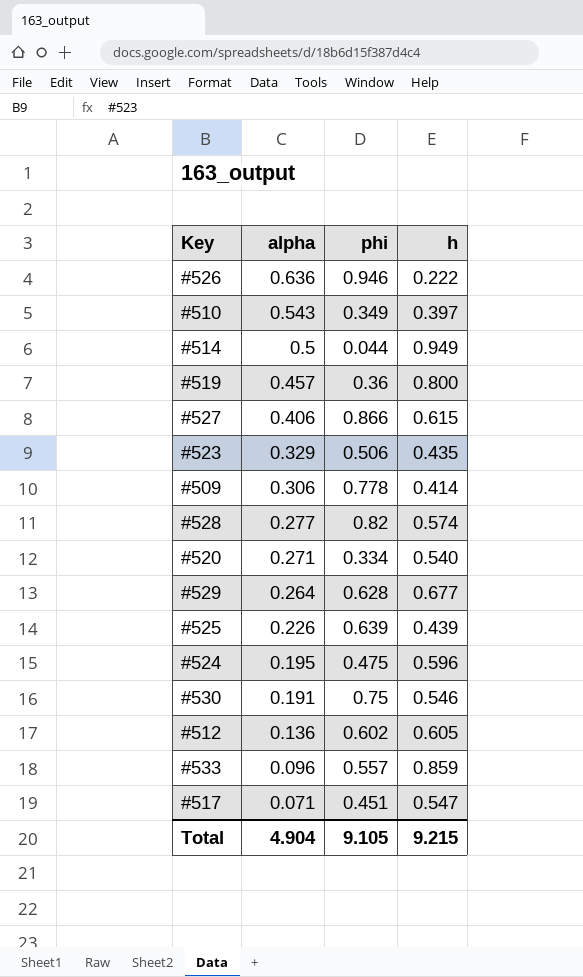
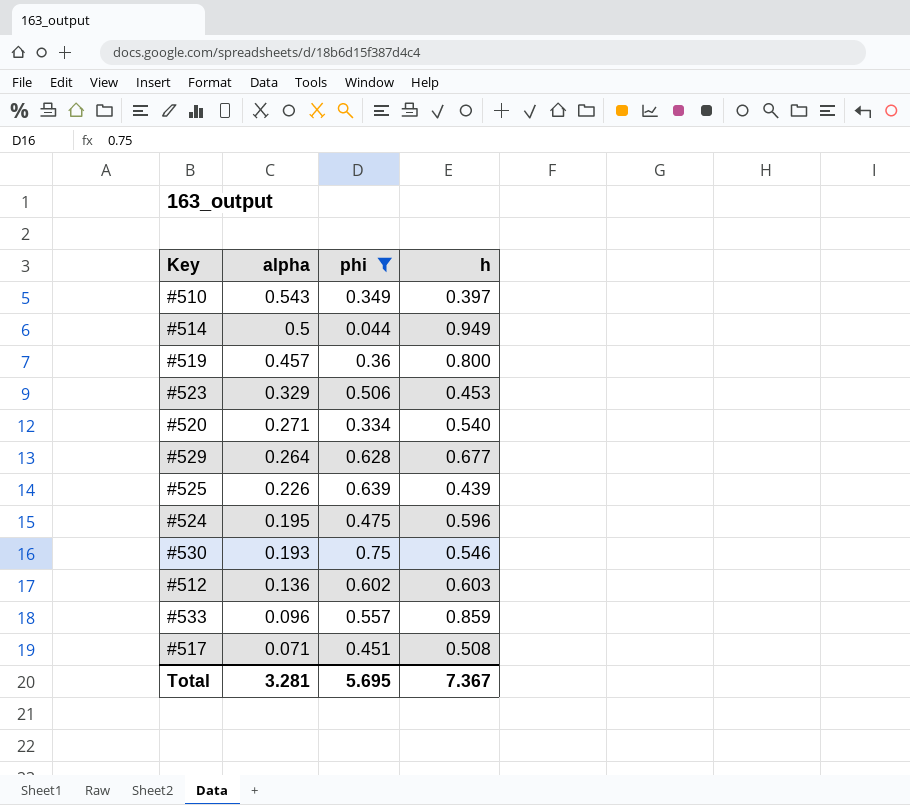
filter: none -> phi <= 0.75
#523 | h: 0.435 -> 0.453
#530 | alpha: 0.191 -> 0.193
#512 | h: 0.605 -> 0.603
#517 | h: 0.547 -> 0.508
Total | alpha: 4.904 -> 3.281
Total | phi: 9.105 -> 5.695
Total | h: 9.215 -> 7.367

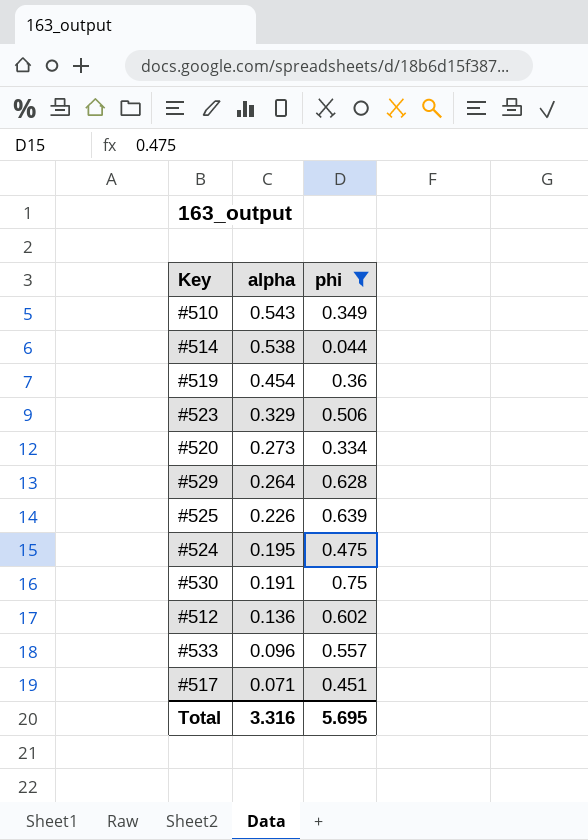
column h | position: 4 -> none
#514 | alpha: 0.5 -> 0.538
#519 | alpha: 0.457 -> 0.454
#520 | alpha: 0.271 -> 0.273
#530 | alpha: 0.193 -> 0.191
Total | alpha: 3.281 -> 3.316

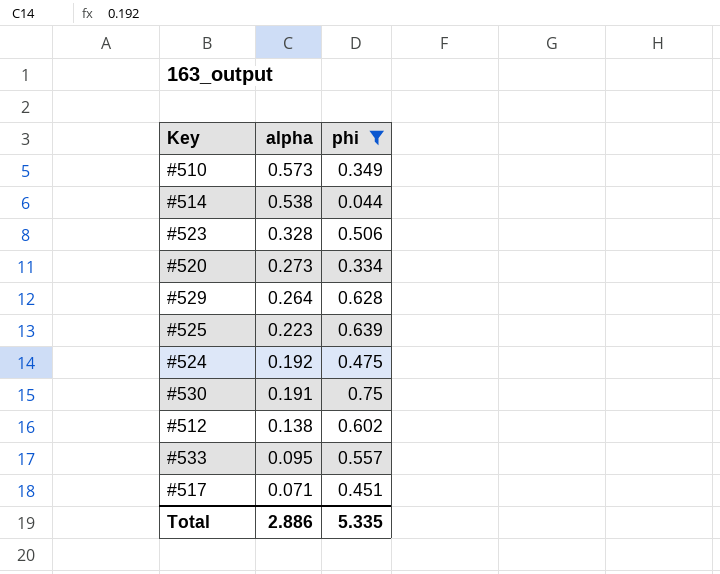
row #519: 0.454 | 0.36 -> none
#510 | alpha: 0.543 -> 0.573
#523 | alpha: 0.329 -> 0.328
#525 | alpha: 0.226 -> 0.223
#524 | alpha: 0.195 -> 0.192
#512 | alpha: 0.136 -> 0.138
#533 | alpha: 0.096 -> 0.095
Total | alpha: 3.316 -> 2.886
Total | phi: 5.695 -> 5.335

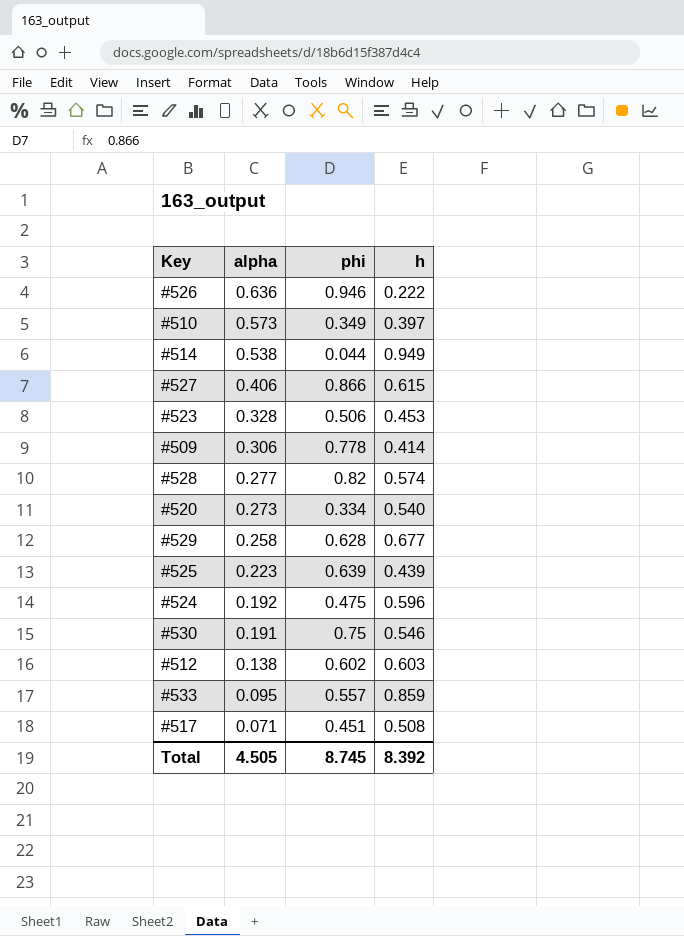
filter: phi <= 0.75 -> none
column h | position: none -> 4
#529 | alpha: 0.264 -> 0.258
Total | alpha: 2.886 -> 4.505
Total | phi: 5.335 -> 8.745

